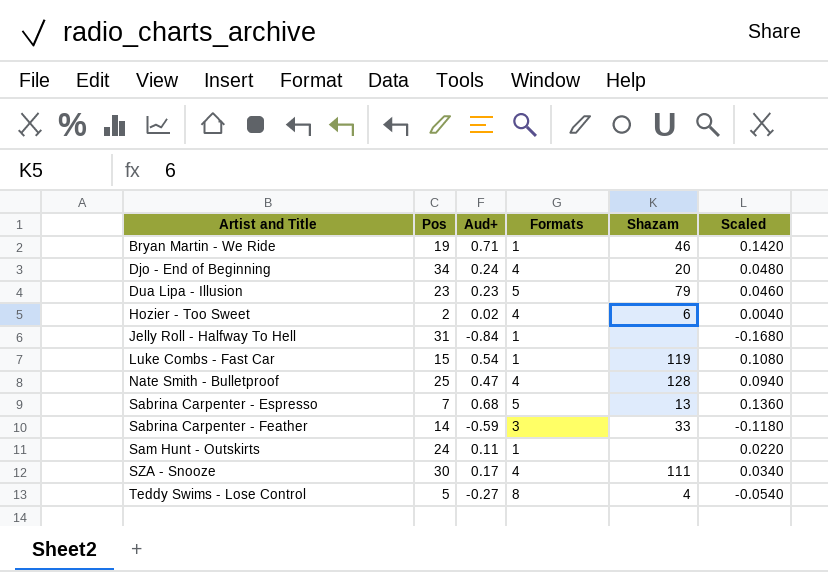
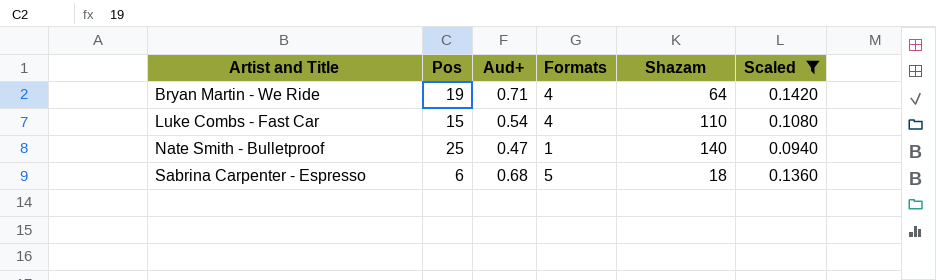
filter: none -> Scaled >= 0.0940
Bryan Martin - We Ride | Formats: 1 -> 4
Bryan Martin - We Ride | Shazam: 46 -> 64
Luke Combs - Fast Car | Formats: 1 -> 4
Luke Combs - Fast Car | Shazam: 119 -> 110
Nate Smith - Bulletproof | Formats: 4 -> 1
Nate Smith - Bulletproof | Shazam: 128 -> 140
Sabrina Carpenter - Espresso | Pos: 7 -> 6
Sabrina Carpenter - Espresso | Shazam: 13 -> 18

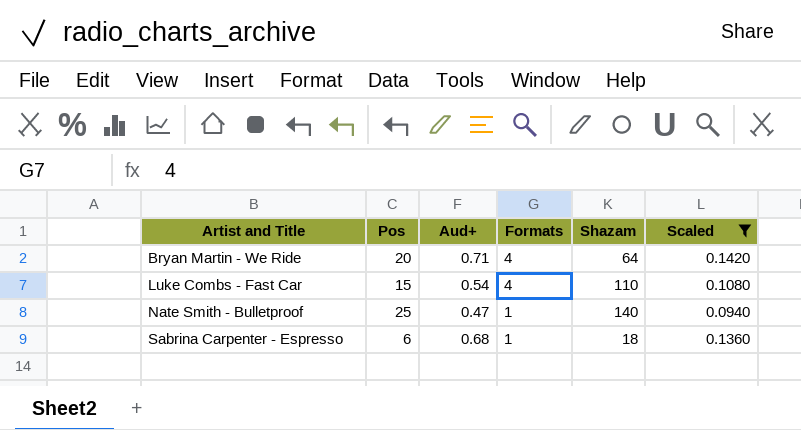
Bryan Martin - We Ride | Pos: 19 -> 20
Sabrina Carpenter - Espresso | Formats: 5 -> 1

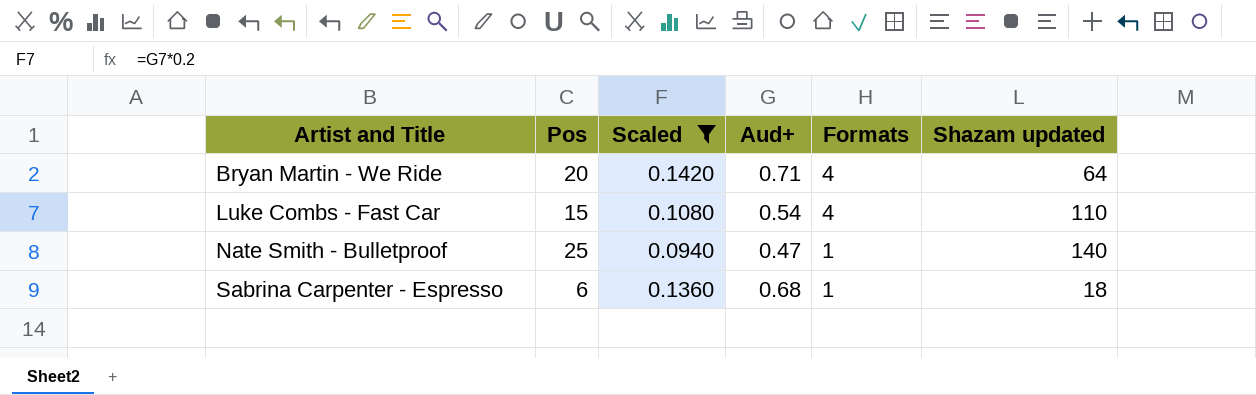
column Scaled | position: 6 -> 3
column name: Shazam -> Shazam updated

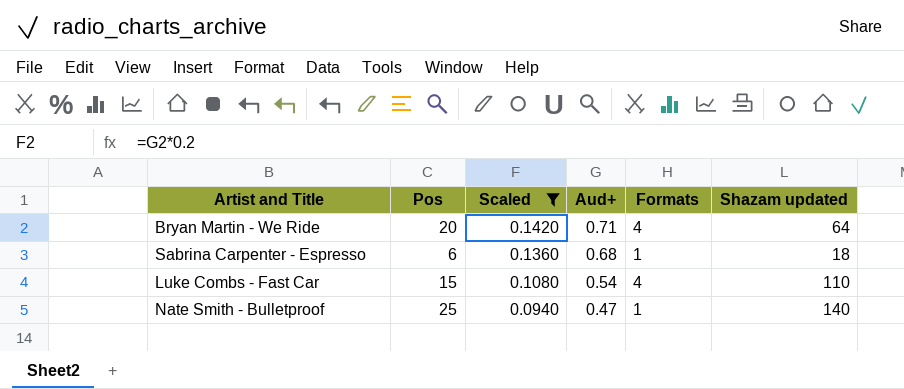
row order: Artist and Title ascending -> Scaled descending

